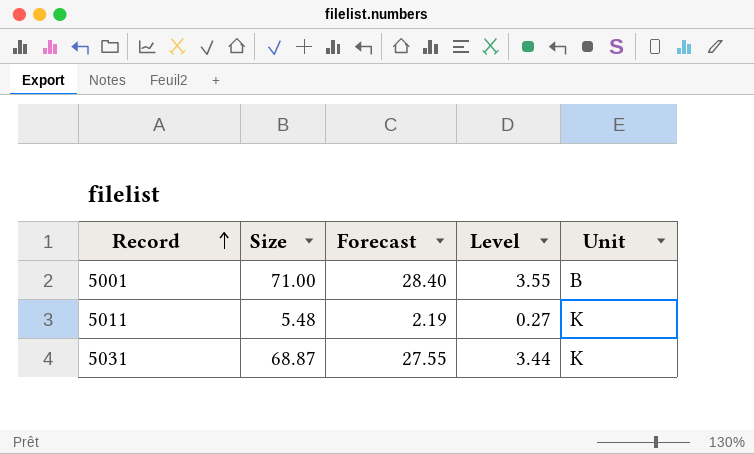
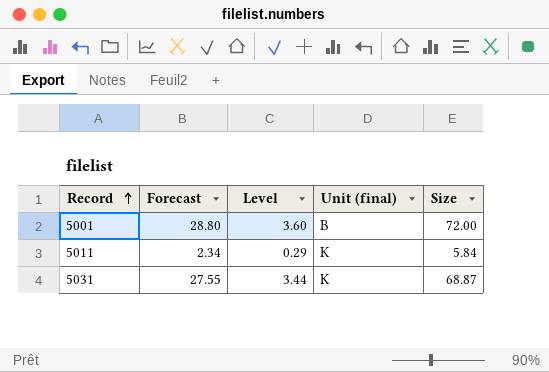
column name: Unit -> Unit (final)
column Size | position: 2 -> 5
5001 | Forecast: 28.40 -> 28.80
5001 | Level: 3.55 -> 3.60
5001 | Size: 71.00 -> 72.00
5011 | Forecast: 2.19 -> 2.34
5011 | Level: 0.27 -> 0.29
5011 | Size: 5.48 -> 5.84

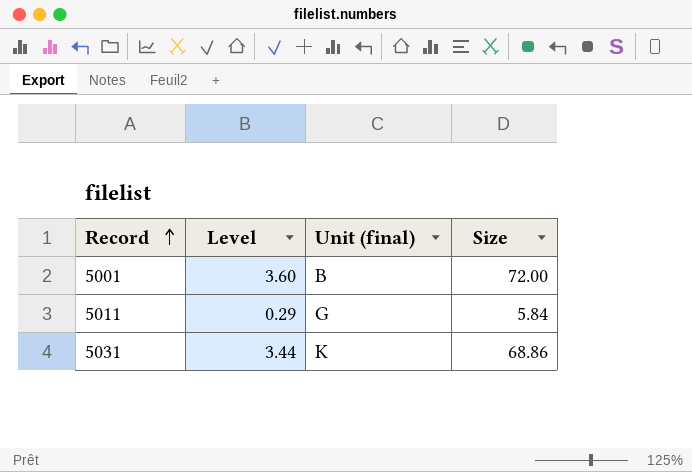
column Forecast | formula: [Size] * 0.4 -> none
5011 | Unit (final): K -> G
5031 | Size: 68.87 -> 68.86

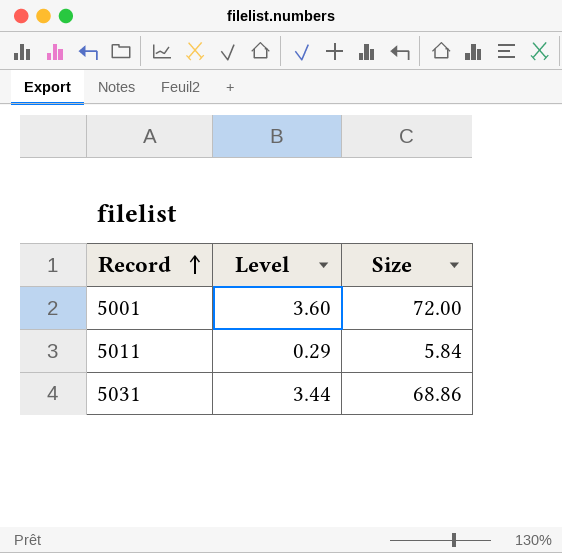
column Unit (final) | position: 3 -> none

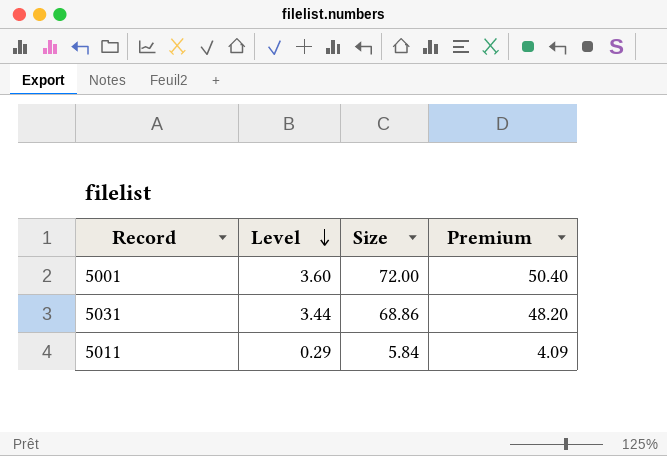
row order: Record ascending -> Level descending
column Premium | formula: none -> [Size] * 0.7

